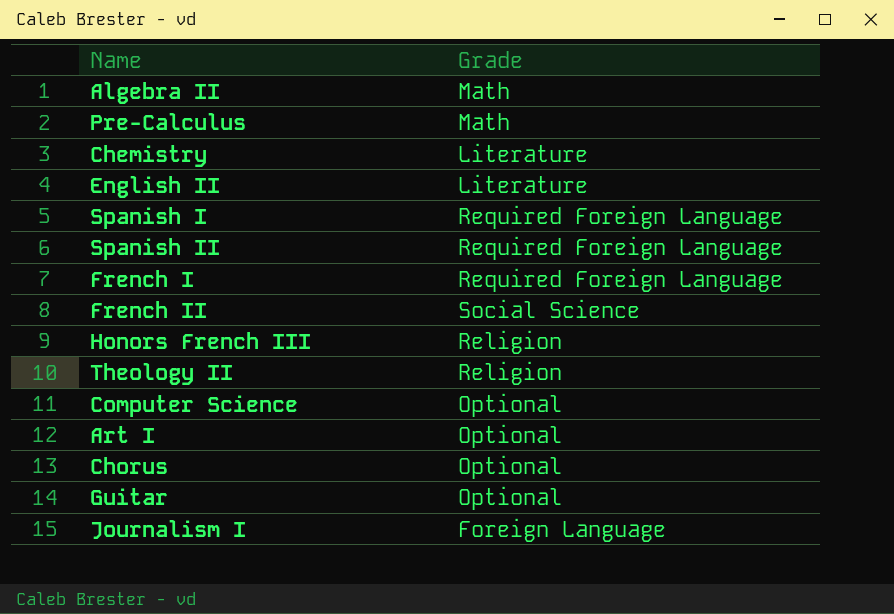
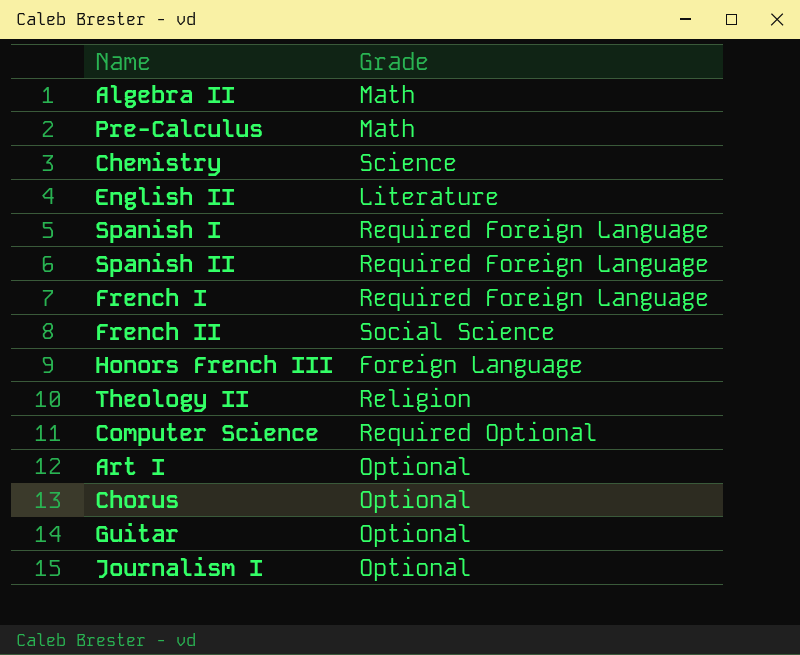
Chemistry | Grade: Literature -> Science
Honors French III | Grade: Religion -> Foreign Language
Computer Science | Grade: Optional -> Required Optional
Journalism I | Grade: Foreign Language -> Optional

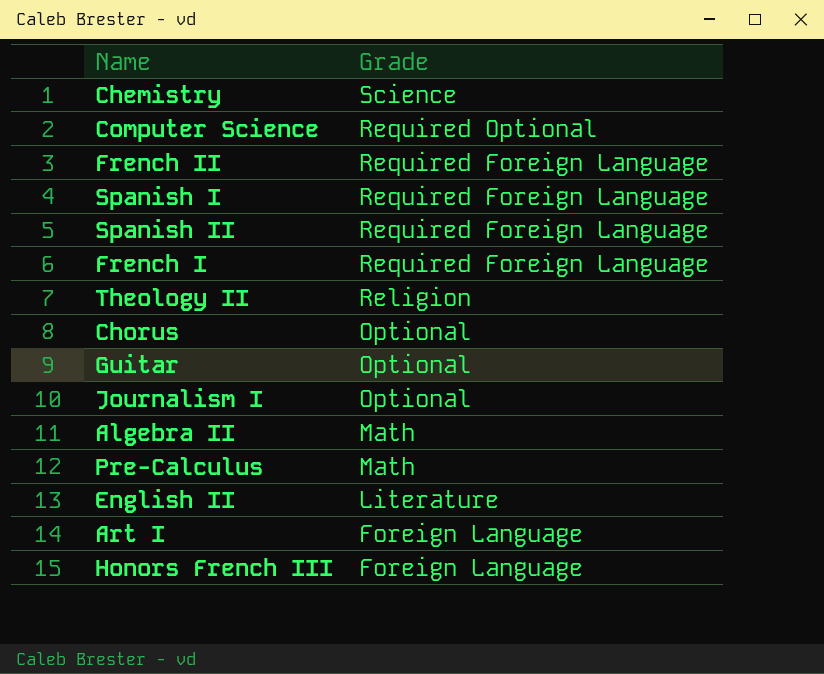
row order: none -> Grade descending
French II | Grade: Social Science -> Required Foreign Language
Art I | Grade: Optional -> Foreign Language

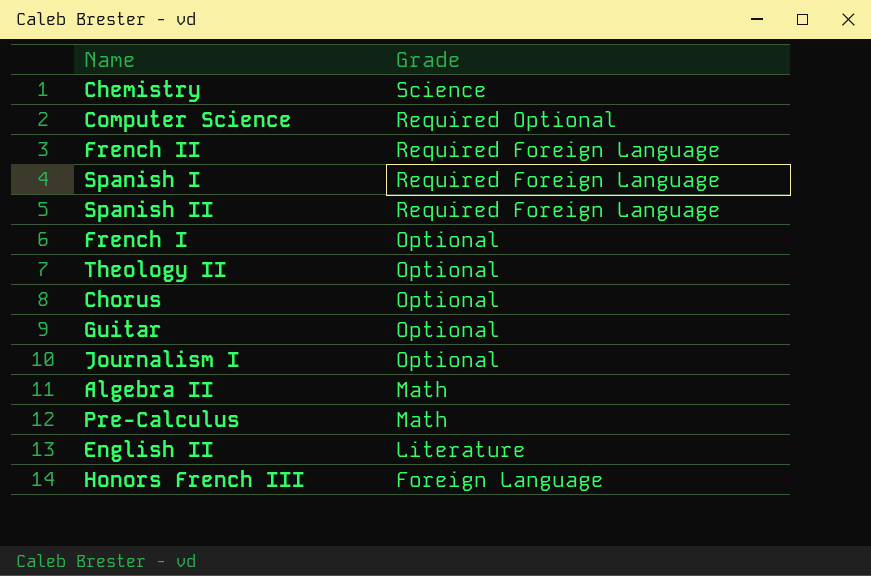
row Art I: Foreign Language -> none
French I | Grade: Required Foreign Language -> Optional
Theology II | Grade: Religion -> Optional

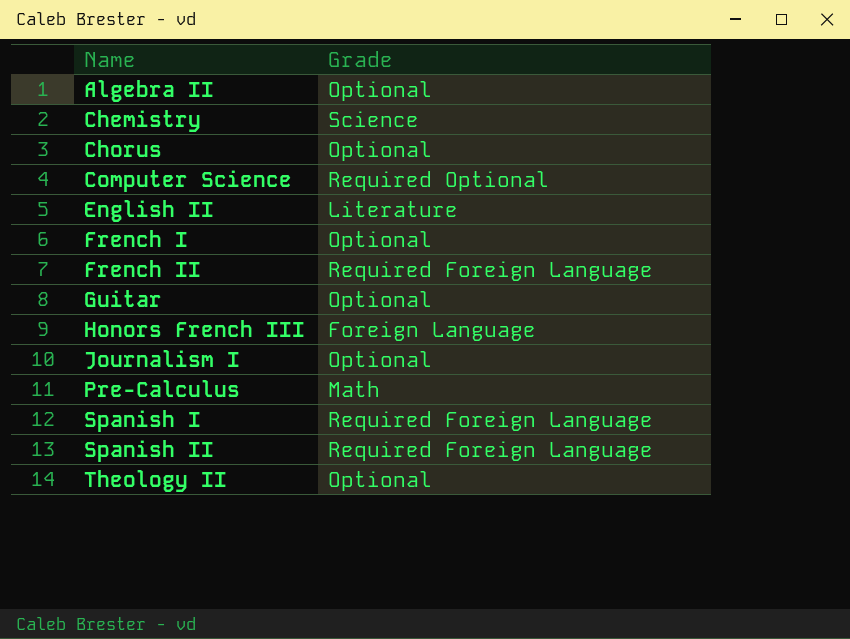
row order: Grade descending -> Name ascending
Algebra II | Grade: Math -> Optional

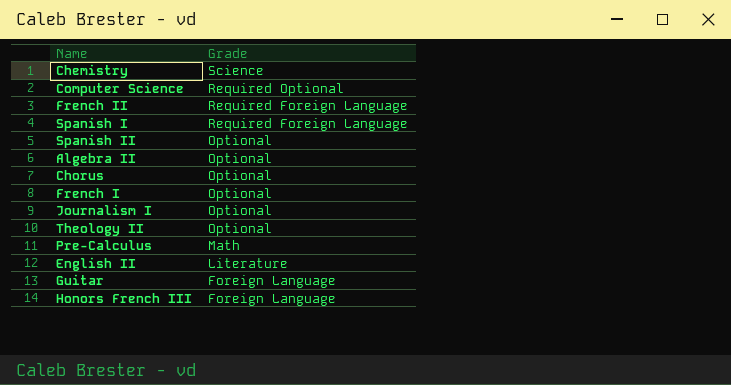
row order: Name ascending -> Grade descending
Spanish II | Grade: Required Foreign Language -> Optional
Guitar | Grade: Optional -> Foreign Language

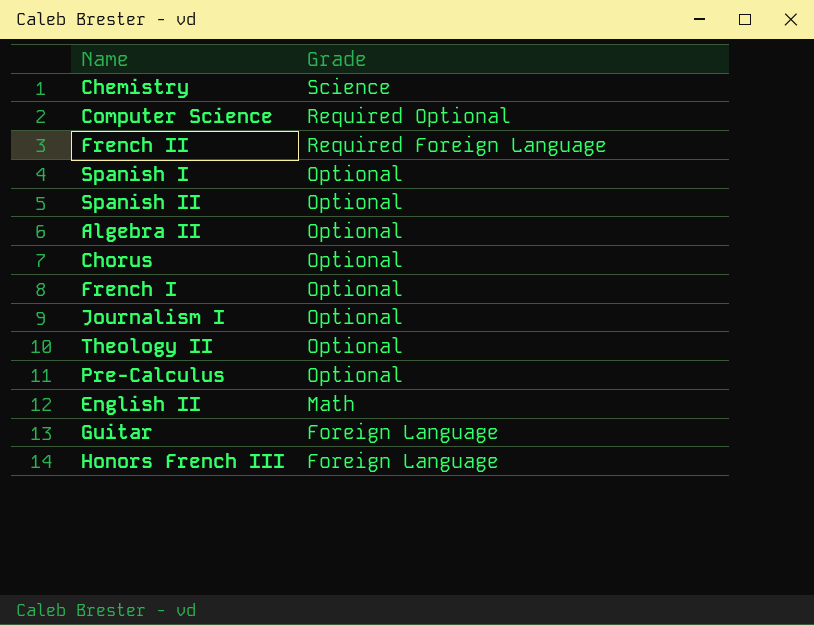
Spanish I | Grade: Required Foreign Language -> Optional
Pre-Calculus | Grade: Math -> Optional
English II | Grade: Literature -> Math

